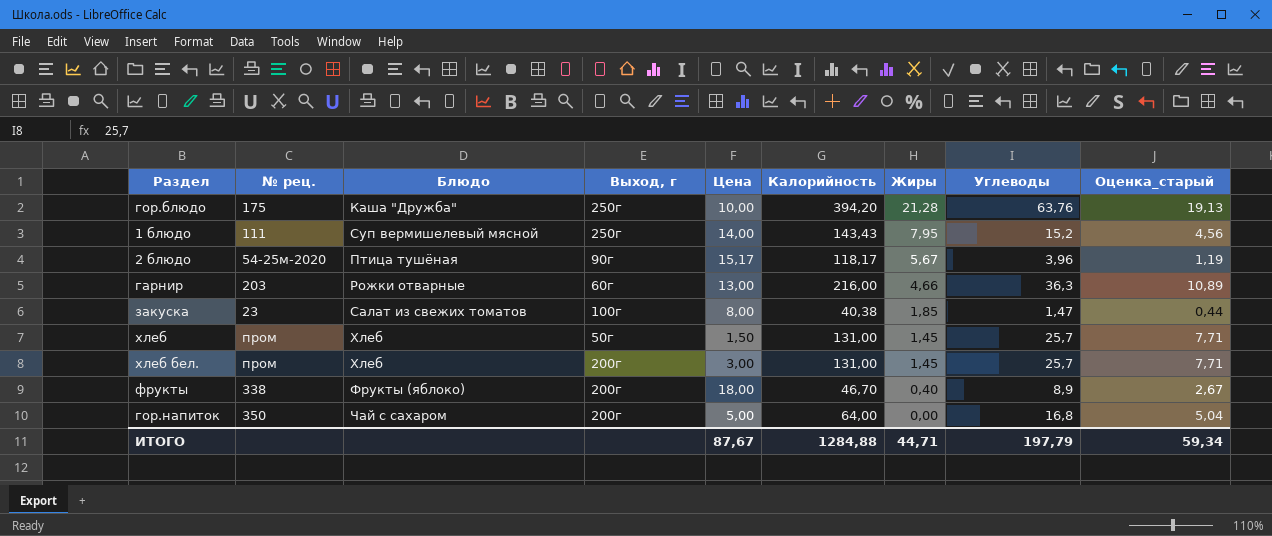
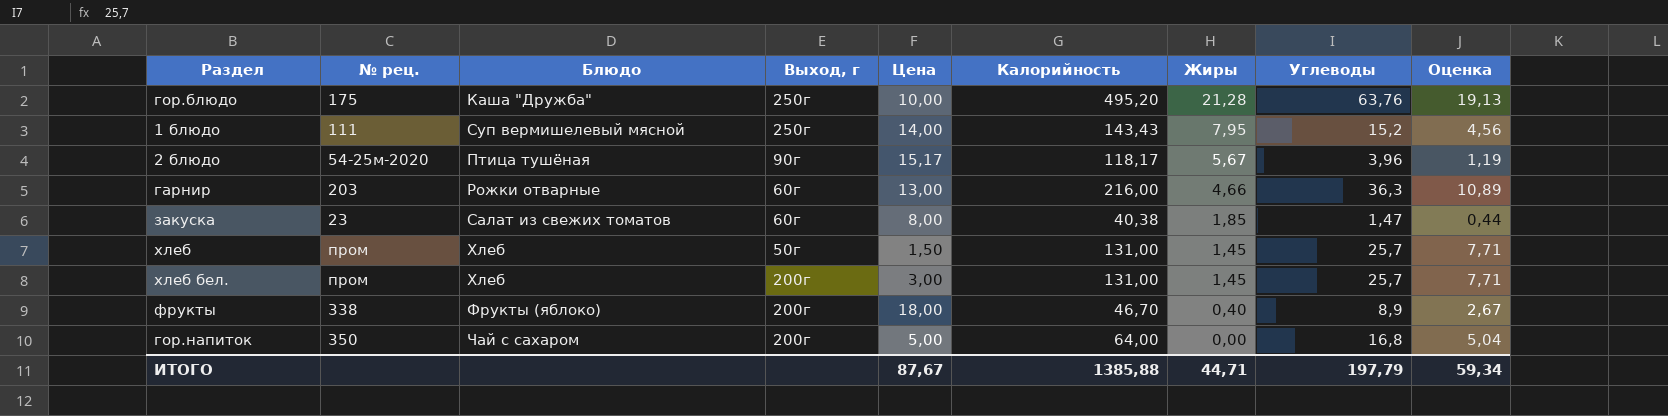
column name: Оценка_старый -> Оценка
гор.блюдо | Калорийность: 394,20 -> 495,20
закуска | Выход, г: 100г -> 60г
ИТОГО | Калорийность: 1284,88 -> 1385,88

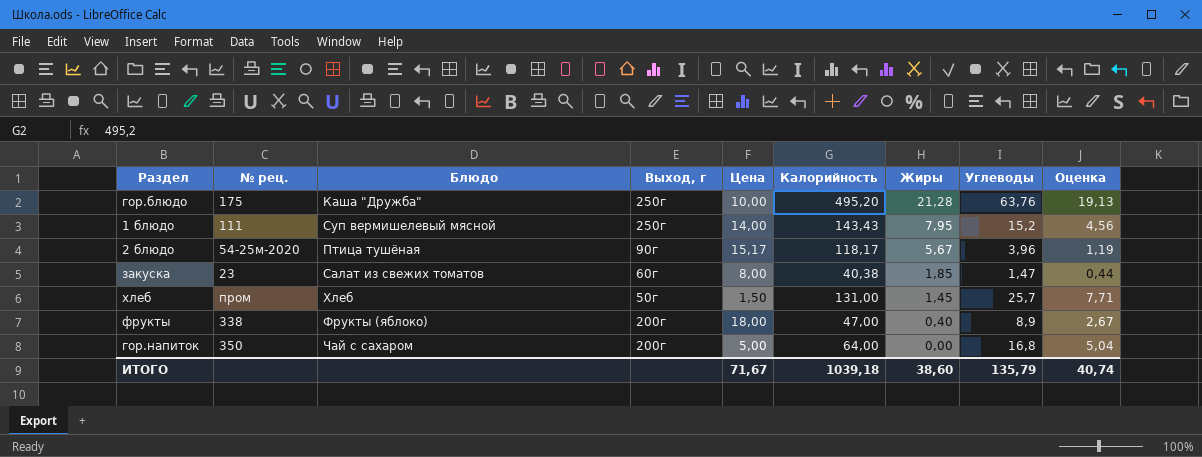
row гарнир: 203 | Рожки отварные | 60г | 13,00 | 216,00 | 4,66 | 36,3 | 10,89 -> none
row хлеб бел.: пром | Хлеб | 200г | 3,00 | 131,00 | 1,45 | 25,7 | 7,71 -> none
фрукты | Калорийность: 46,70 -> 47,00
ИТОГО | Цена: 87,67 -> 71,67
ИТОГО | Калорийность: 1385,88 -> 1039,18
ИТОГО | Жиры: 44,71 -> 38,60
ИТОГО | Углеводы: 197,79 -> 135,79
ИТОГО | Оценка: 59,34 -> 40,74

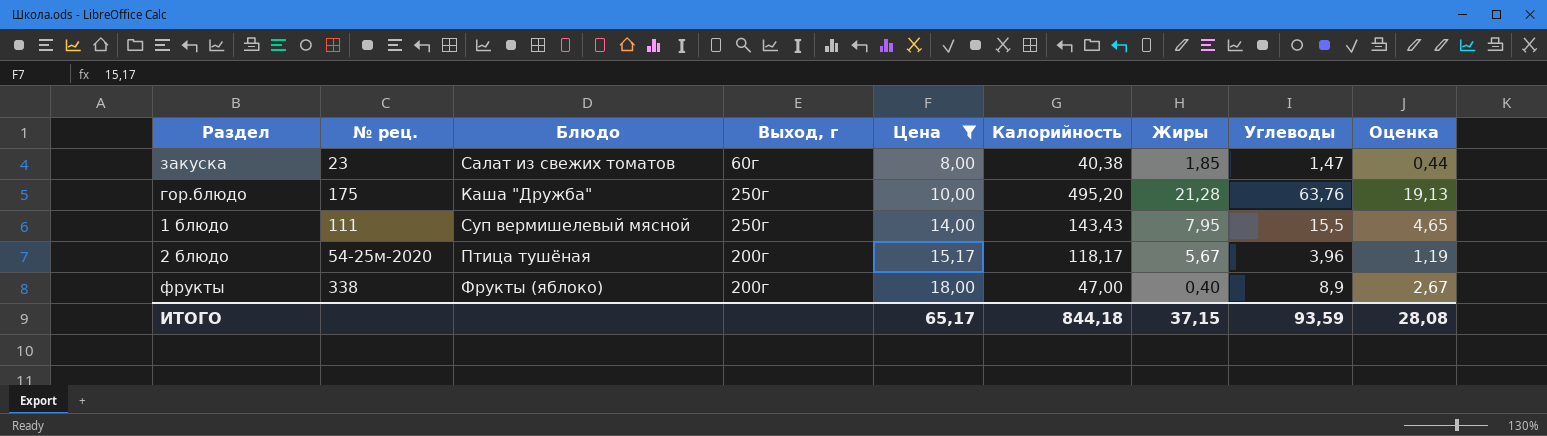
filter: none -> Цена >= 8,00
row order: Жиры descending -> Цена ascending
1 блюдо | Углеводы: 15,2 -> 15,5
1 блюдо | Оценка: 4,56 -> 4,65
2 блюдо | Выход, г: 90г -> 200г
ИТОГО | Цена: 71,67 -> 65,17
ИТОГО | Калорийность: 1039,18 -> 844,18
ИТОГО | Жиры: 38,60 -> 37,15
ИТОГО | Углеводы: 135,79 -> 93,59
ИТОГО | Оценка: 40,74 -> 28,08

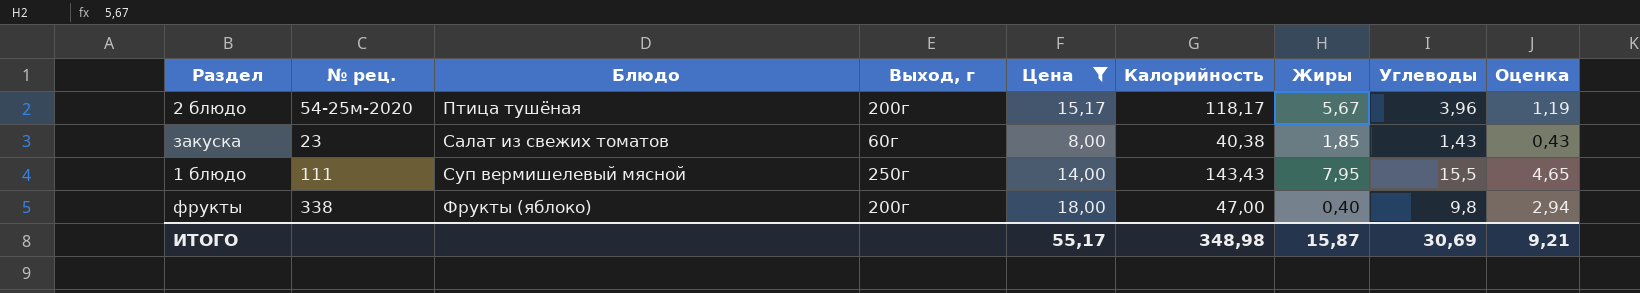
row order: Цена ascending -> Блюдо ascending
row гор.блюдо: 175 | Каша "Дружба" | 250г | 10,00 | 495,20 | 21,28 | 63,76 | 19,13 -> none
закуска | Углеводы: 1,47 -> 1,43
закуска | Оценка: 0,44 -> 0,43
фрукты | Углеводы: 8,9 -> 9,8
фрукты | Оценка: 2,67 -> 2,94
ИТОГО | Цена: 65,17 -> 55,17
ИТОГО | Калорийность: 844,18 -> 348,98
ИТОГО | Жиры: 37,15 -> 15,87
ИТОГО | Углеводы: 93,59 -> 30,69
ИТОГО | Оценка: 28,08 -> 9,21

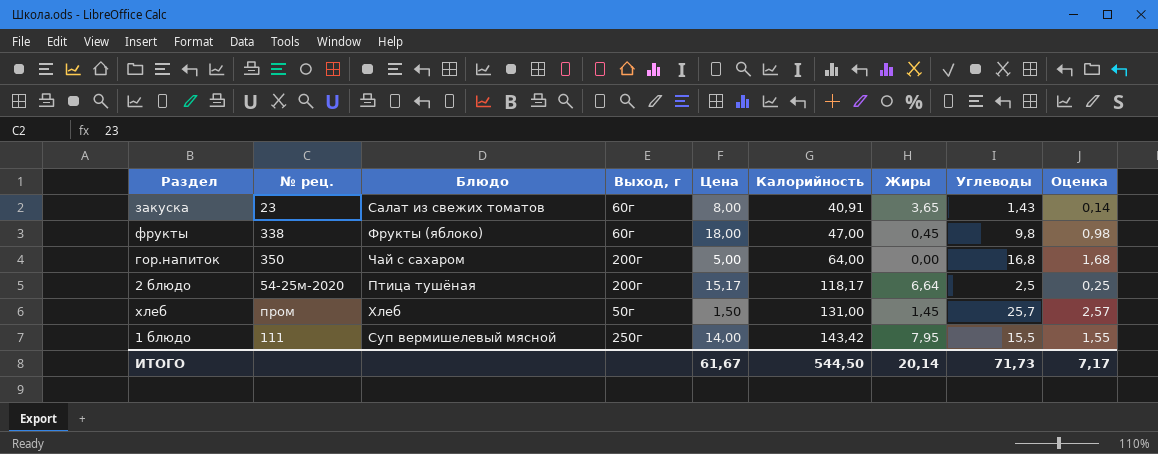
filter: Цена >= 8,00 -> none
row order: Блюдо ascending -> Калорийность ascending
column Оценка | formula: [Углеводы] * 0,3 -> [Углеводы] * 0,1
закуска | Калорийность: 40,38 -> 40,91
закуска | Жиры: 1,85 -> 3,65
фрукты | Выход, г: 200г -> 60г
фрукты | Жиры: 0,40 -> 0,45
2 блюдо | Жиры: 5,67 -> 6,64
2 блюдо | Углеводы: 3,96 -> 2,5
1 блюдо | Калорийность: 143,43 -> 143,42
ИТОГО | Цена: 55,17 -> 61,67
ИТОГО | Калорийность: 348,98 -> 544,50
ИТОГО | Жиры: 15,87 -> 20,14
ИТОГО | Углеводы: 30,69 -> 71,73
ИТОГО | Оценка: 9,21 -> 7,17

